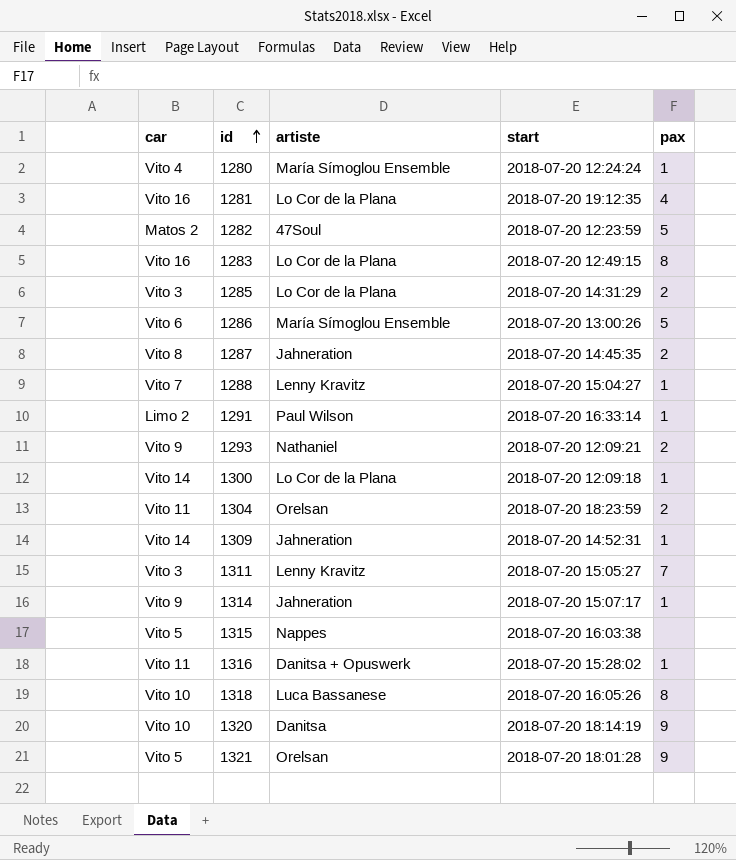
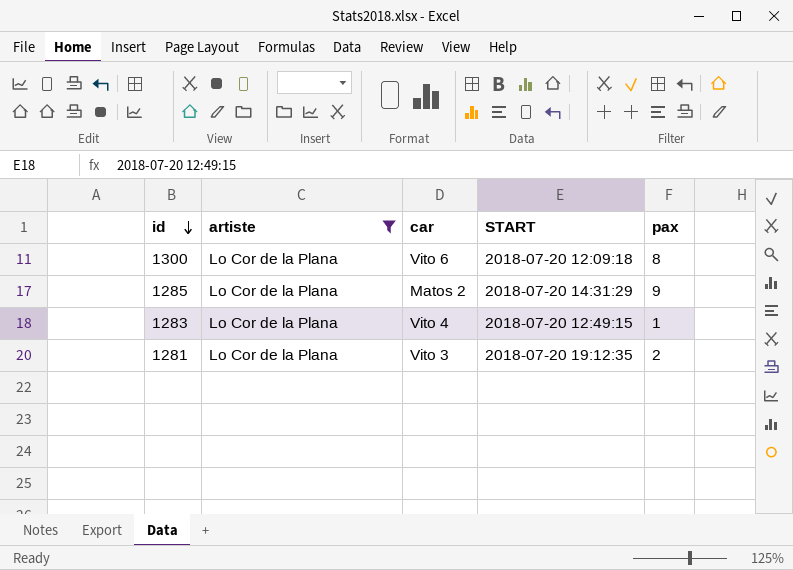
filter: none -> artiste = Lo Cor de la Plana
row order: id ascending -> id descending
column car | position: 1 -> 3
column name: start -> START
1300 | car: Vito 14 -> Vito 6
1300 | pax: 1 -> 8
1285 | car: Vito 3 -> Matos 2
1285 | pax: 2 -> 9
1283 | car: Vito 16 -> Vito 4
1283 | pax: 8 -> 1
1281 | car: Vito 16 -> Vito 3
1281 | pax: 4 -> 2

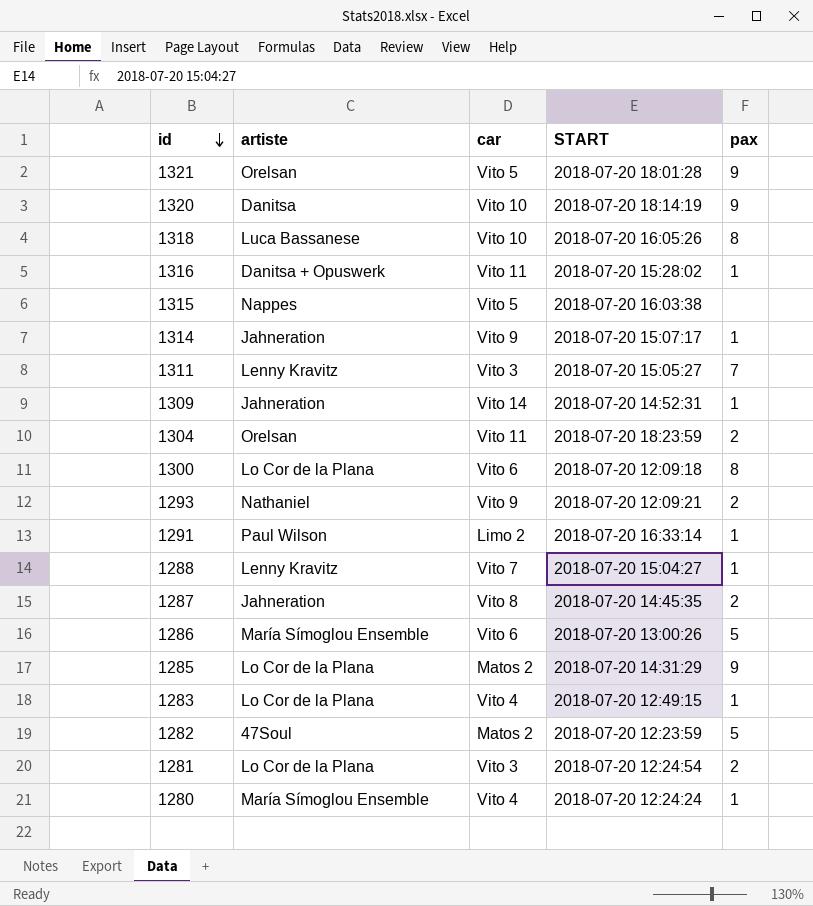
filter: artiste = Lo Cor de la Plana -> none
1281 | START: 2018-07-20 19:12:35 -> 2018-07-20 12:24:54

